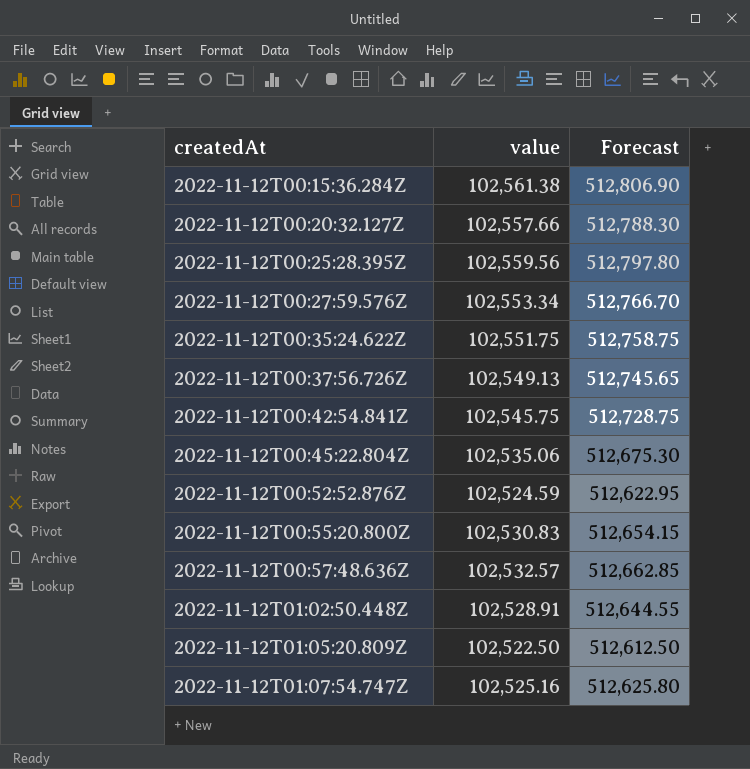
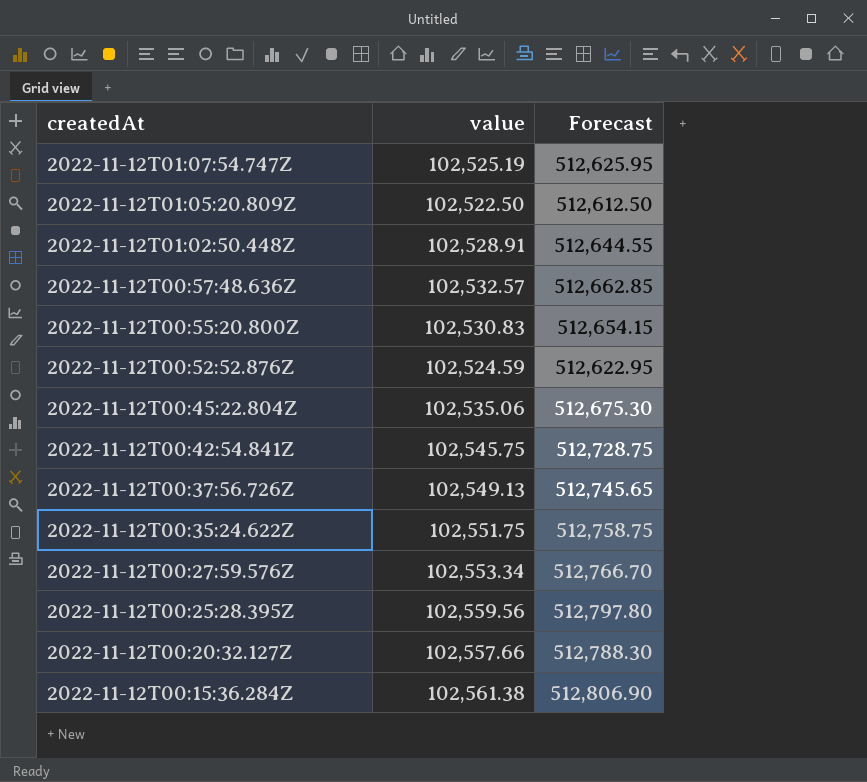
row order: createdAt ascending -> createdAt descending
2022-11-12T01:07:54.747Z | value: 102,525.16 -> 102,525.19
2022-11-12T01:07:54.747Z | Forecast: 512,625.80 -> 512,625.95

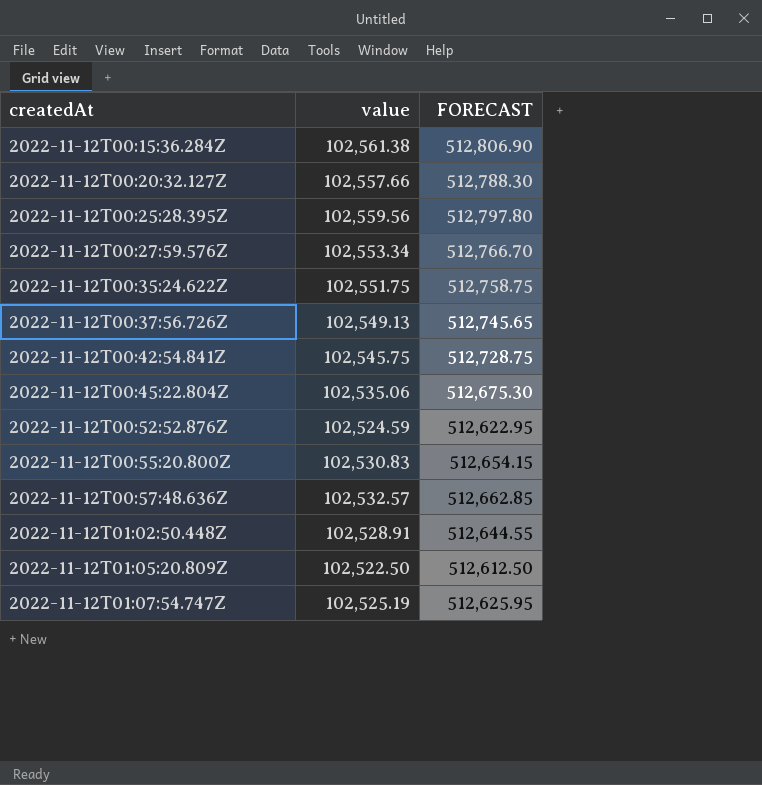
row order: createdAt descending -> createdAt ascending
column name: Forecast -> FORECAST

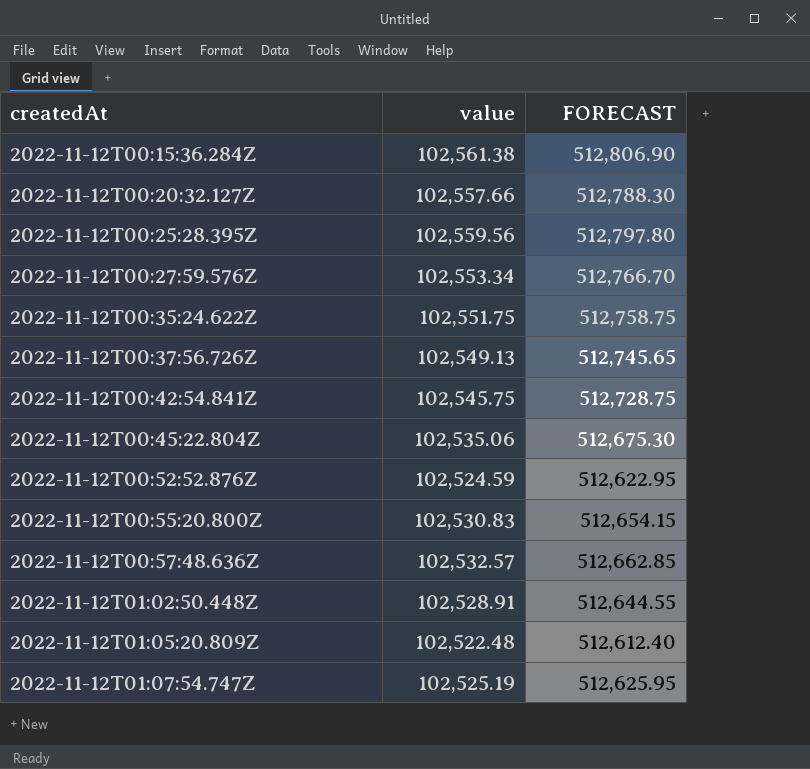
2022-11-12T01:05:20.809Z | value: 102,522.50 -> 102,522.48
2022-11-12T01:05:20.809Z | FORECAST: 512,612.50 -> 512,612.40

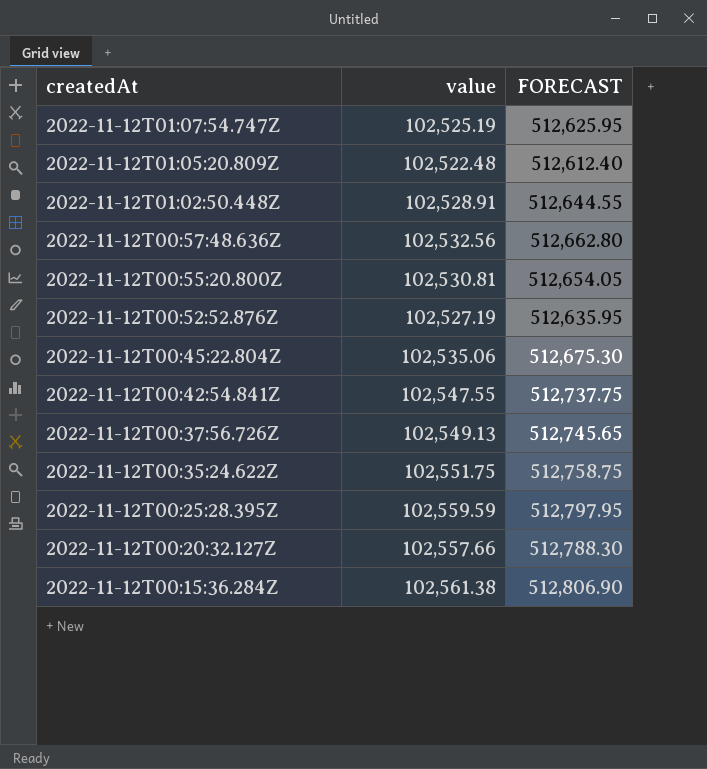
row order: createdAt ascending -> createdAt descending
row 2022-11-12T00:27:59.576Z: 102,553.34 | 512,766.70 -> none
2022-11-12T00:57:48.636Z | value: 102,532.57 -> 102,532.56
2022-11-12T00:57:48.636Z | FORECAST: 512,662.85 -> 512,662.80
2022-11-12T00:55:20.800Z | value: 102,530.83 -> 102,530.81
2022-11-12T00:55:20.800Z | FORECAST: 512,654.15 -> 512,654.05
2022-11-12T00:52:52.876Z | value: 102,524.59 -> 102,527.19
2022-11-12T00:52:52.876Z | FORECAST: 512,622.95 -> 512,635.95
2022-11-12T00:42:54.841Z | value: 102,545.75 -> 102,547.55
2022-11-12T00:42:54.841Z | FORECAST: 512,728.75 -> 512,737.75
2022-11-12T00:25:28.395Z | value: 102,559.56 -> 102,559.59
2022-11-12T00:25:28.395Z | FORECAST: 512,797.80 -> 512,797.95

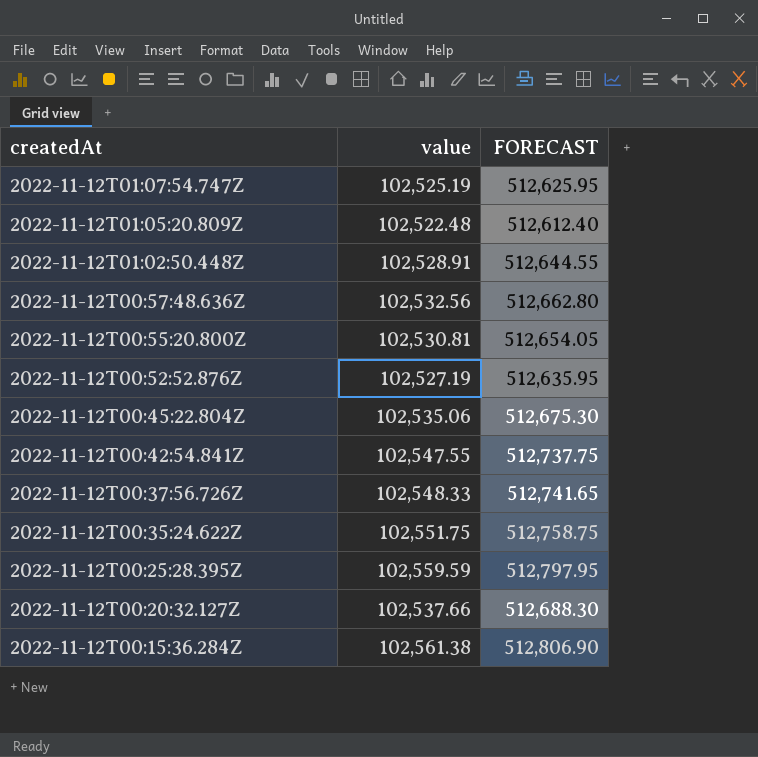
2022-11-12T00:37:56.726Z | value: 102,549.13 -> 102,548.33
2022-11-12T00:37:56.726Z | FORECAST: 512,745.65 -> 512,741.65
2022-11-12T00:20:32.127Z | value: 102,557.66 -> 102,537.66
2022-11-12T00:20:32.127Z | FORECAST: 512,788.30 -> 512,688.30

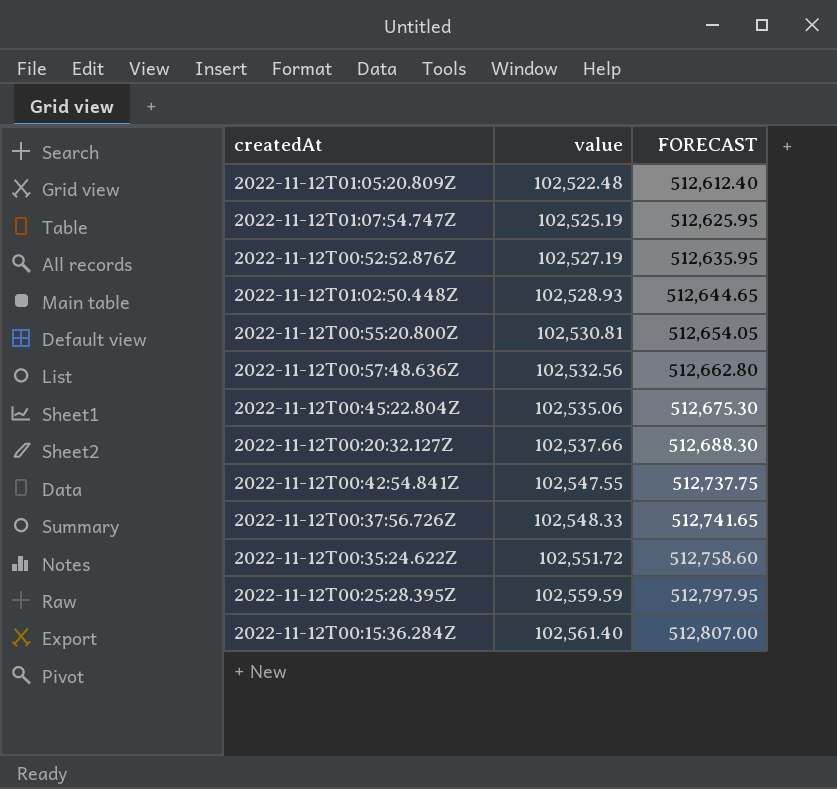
row order: createdAt descending -> value ascending
2022-11-12T01:02:50.448Z | value: 102,528.91 -> 102,528.93
2022-11-12T01:02:50.448Z | FORECAST: 512,644.55 -> 512,644.65
2022-11-12T00:35:24.622Z | value: 102,551.75 -> 102,551.72
2022-11-12T00:35:24.622Z | FORECAST: 512,758.75 -> 512,758.60
2022-11-12T00:15:36.284Z | value: 102,561.38 -> 102,561.40
2022-11-12T00:15:36.284Z | FORECAST: 512,806.90 -> 512,807.00

